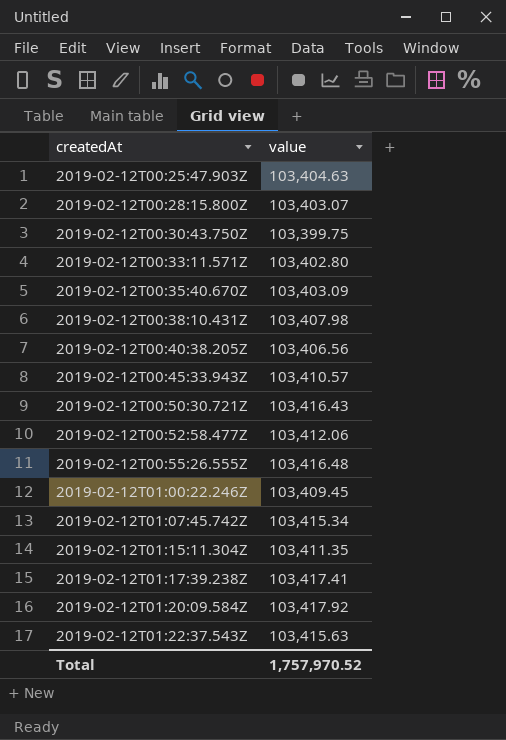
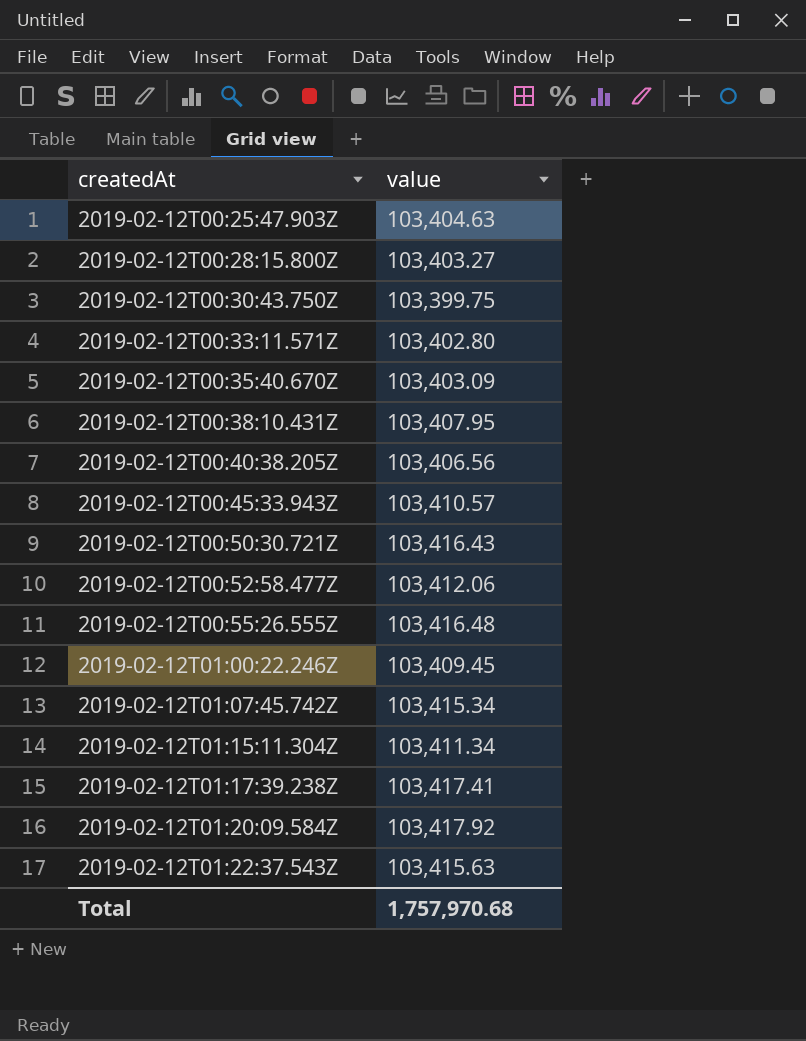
2019-02-12T00:28:15.800Z | value: 103,403.07 -> 103,403.27
2019-02-12T00:38:10.431Z | value: 103,407.98 -> 103,407.95
2019-02-12T01:15:11.304Z | value: 103,411.35 -> 103,411.34
Total | value: 1,757,970.52 -> 1,757,970.68

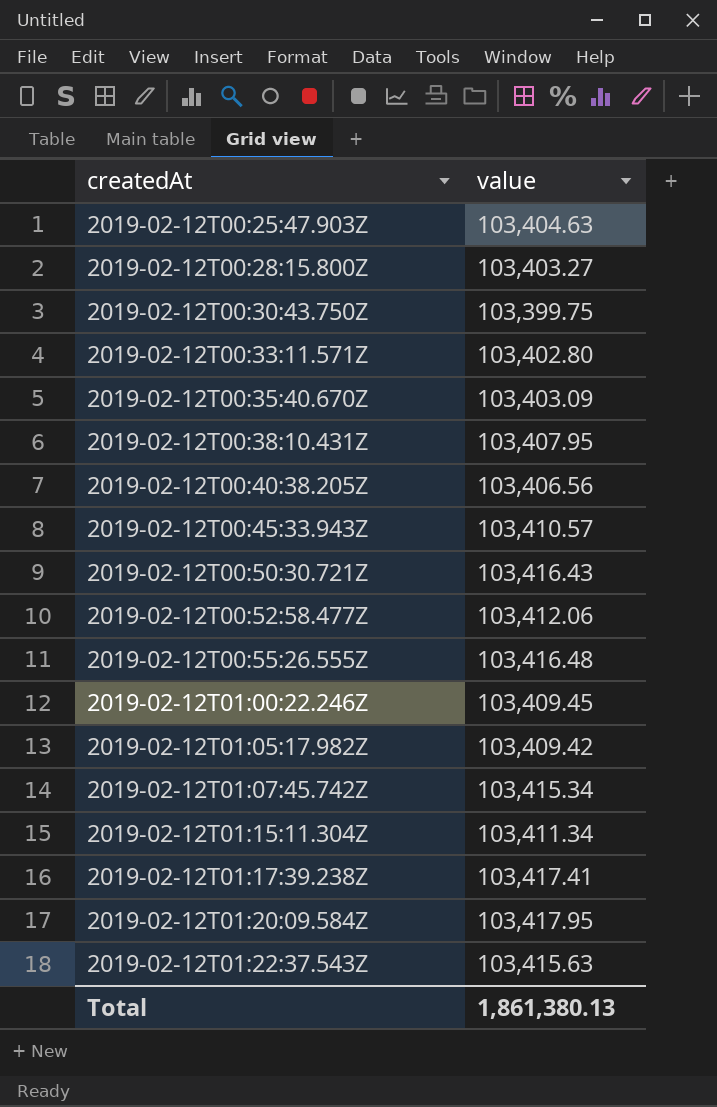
row 2019-02-12T01:05:17.982Z: none -> 103,409.42
2019-02-12T01:20:09.584Z | value: 103,417.92 -> 103,417.95
Total | value: 1,757,970.68 -> 1,861,380.13

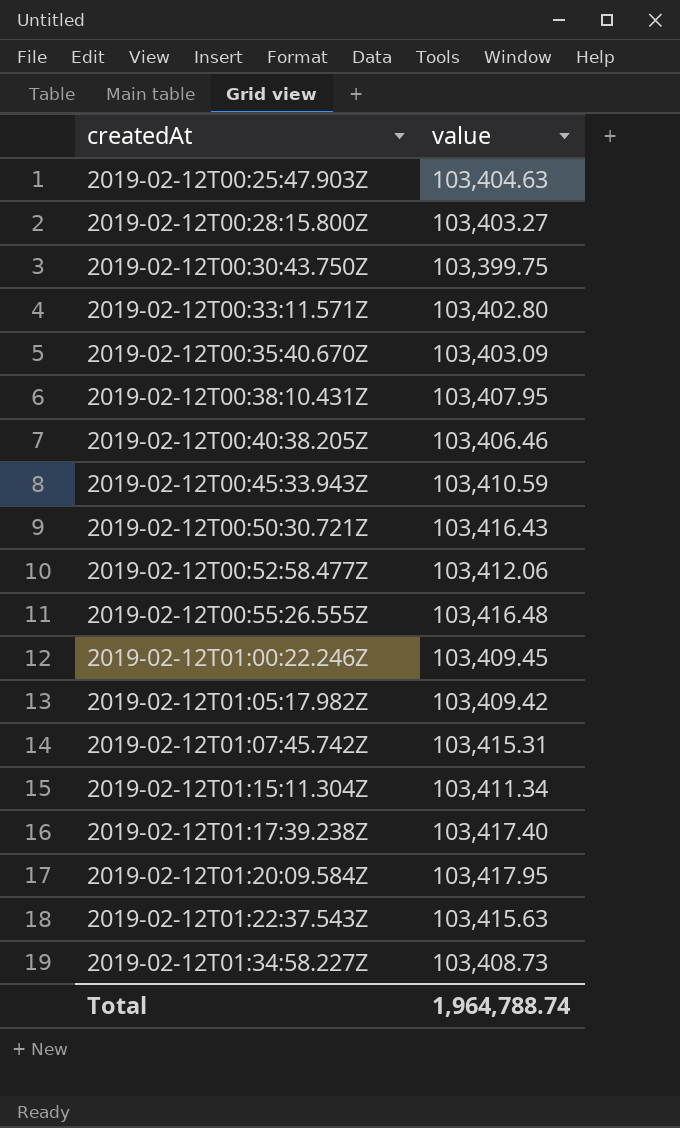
2019-02-12T00:40:38.205Z | value: 103,406.56 -> 103,406.46
2019-02-12T00:45:33.943Z | value: 103,410.57 -> 103,410.59
2019-02-12T01:07:45.742Z | value: 103,415.34 -> 103,415.31
2019-02-12T01:17:39.238Z | value: 103,417.41 -> 103,417.40
row 2019-02-12T01:34:58.227Z: none -> 103,408.73
Total | value: 1,861,380.13 -> 1,964,788.74

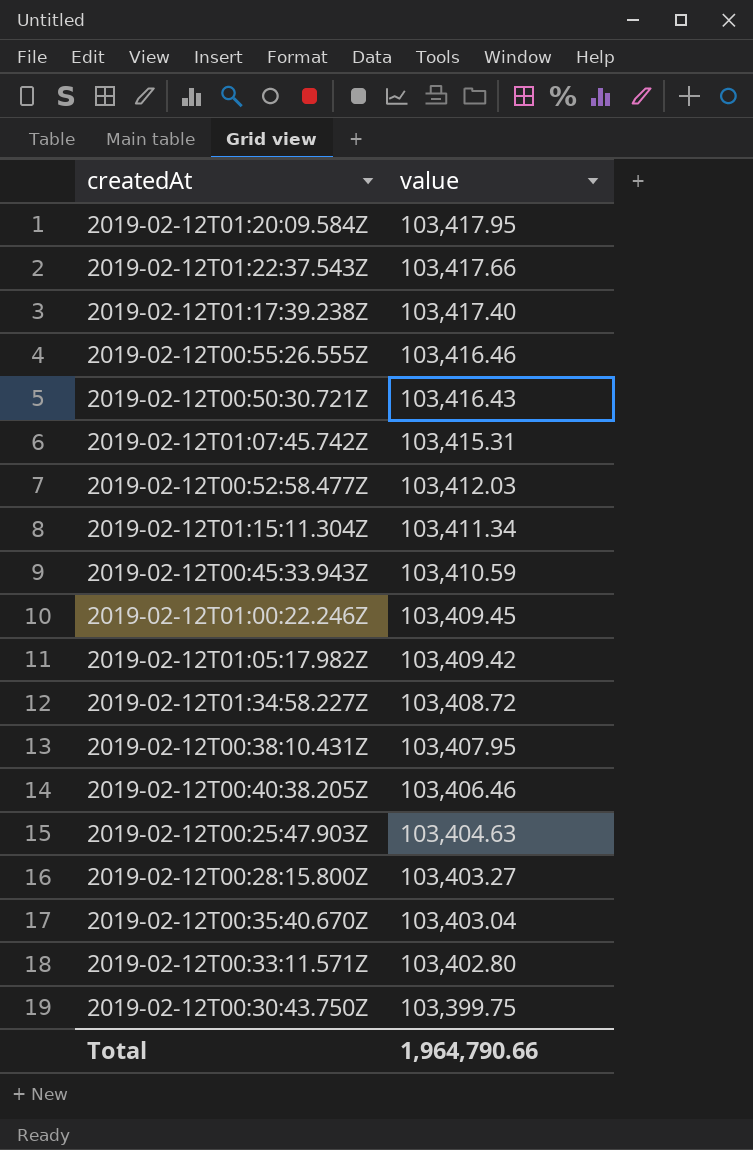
row order: createdAt ascending -> value descending
2019-02-12T01:22:37.543Z | value: 103,415.63 -> 103,417.66
2019-02-12T00:55:26.555Z | value: 103,416.48 -> 103,416.46
2019-02-12T00:52:58.477Z | value: 103,412.06 -> 103,412.03
2019-02-12T01:34:58.227Z | value: 103,408.73 -> 103,408.72
2019-02-12T00:35:40.670Z | value: 103,403.09 -> 103,403.04
Total | value: 1,964,788.74 -> 1,964,790.66

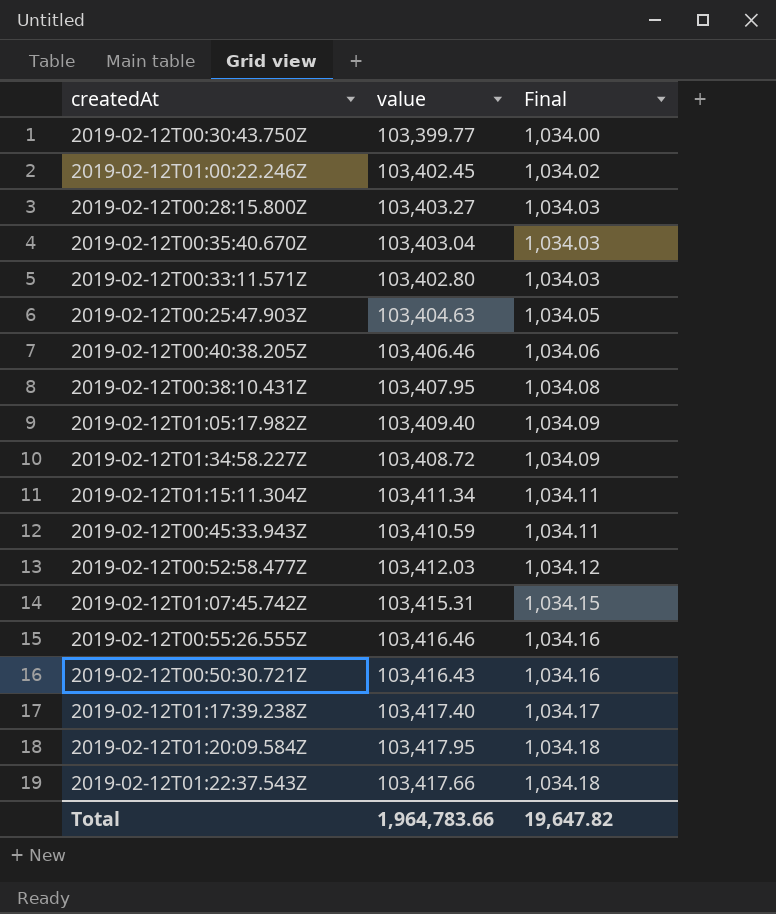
row order: value descending -> Final ascending
column Final | formula: none -> [value] * 0.01
2019-02-12T00:30:43.750Z | value: 103,399.75 -> 103,399.77
2019-02-12T01:00:22.246Z | value: 103,409.45 -> 103,402.45
2019-02-12T01:05:17.982Z | value: 103,409.42 -> 103,409.40
Total | value: 1,964,790.66 -> 1,964,783.66

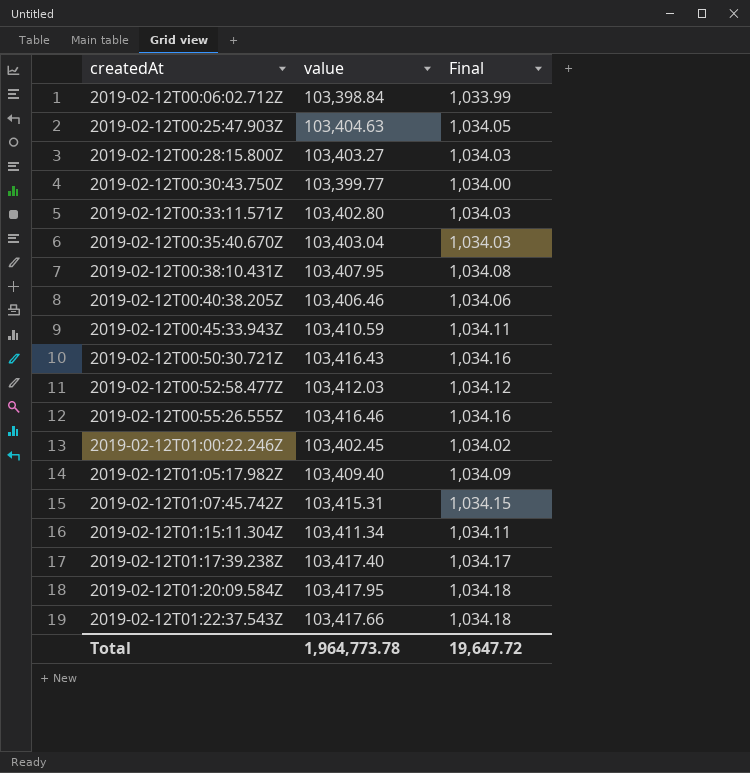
row order: Final ascending -> createdAt ascending
row 2019-02-12T01:34:58.227Z: 103,408.72 | 1,034.09 -> none
row 2019-02-12T00:06:02.712Z: none -> 103,398.84 | 1,033.99
Total | value: 1,964,783.66 -> 1,964,773.78
Total | Final: 19,647.82 -> 19,647.72

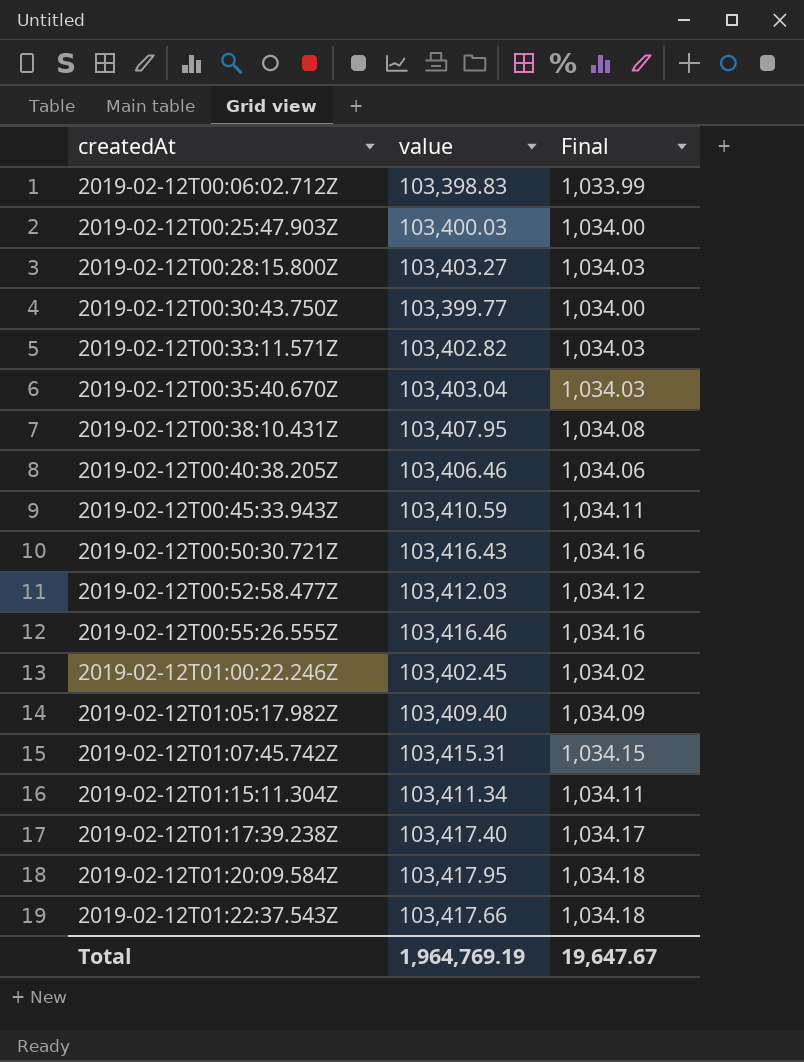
2019-02-12T00:06:02.712Z | value: 103,398.84 -> 103,398.83
2019-02-12T00:25:47.903Z | value: 103,404.63 -> 103,400.03
2019-02-12T00:25:47.903Z | Final: 1,034.05 -> 1,034.00
2019-02-12T00:33:11.571Z | value: 103,402.80 -> 103,402.82
Total | value: 1,964,773.78 -> 1,964,769.19
Total | Final: 19,647.72 -> 19,647.67

